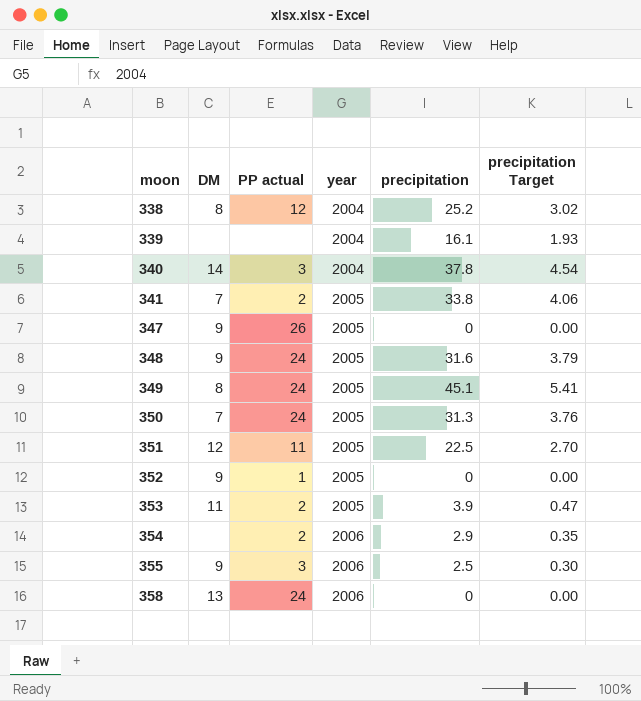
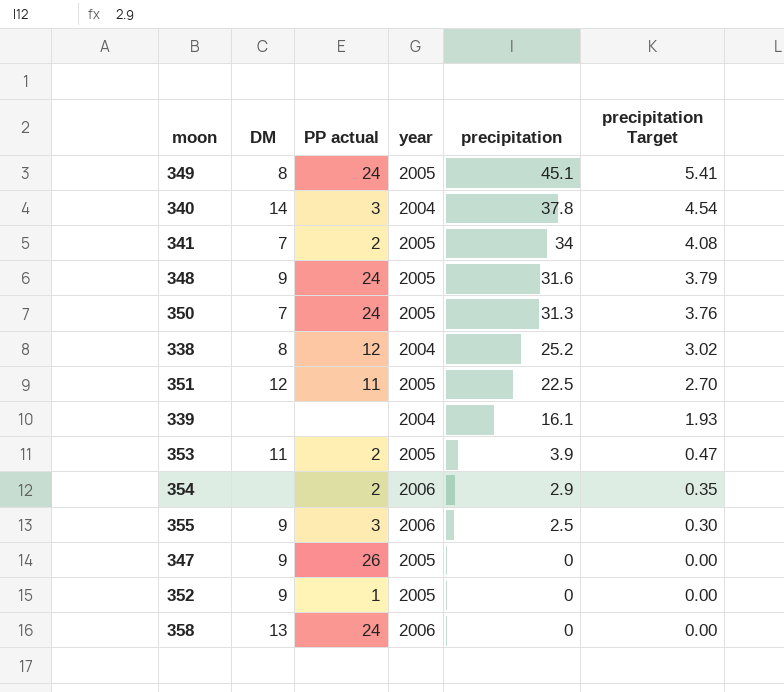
row order: moon ascending -> precipitation descending
341 | precipitation: 33.8 -> 34
341 | precipitation Target: 4.06 -> 4.08

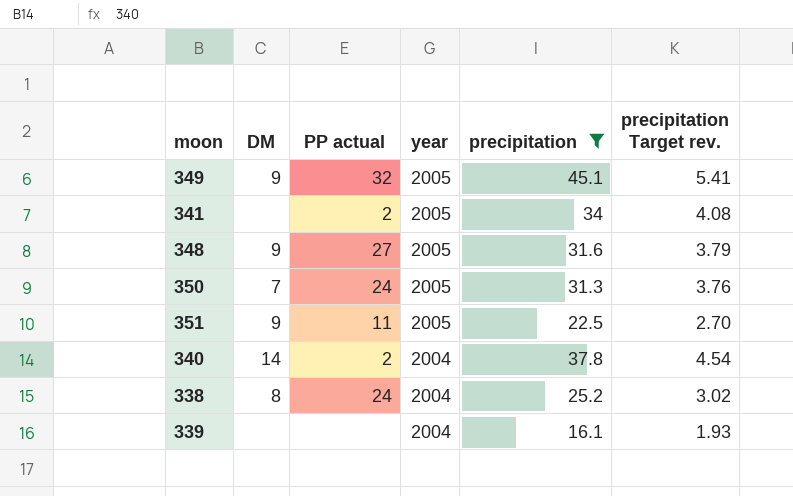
filter: none -> precipitation >= 16.1
row order: precipitation descending -> year descending
column name: precipitation Target -> precipitation Target rev.
349 | DM: 8 -> 9
349 | PP actual: 24 -> 32
341 | DM: 7 -> none
348 | PP actual: 24 -> 27
351 | DM: 12 -> 9
340 | PP actual: 3 -> 2
338 | PP actual: 12 -> 24

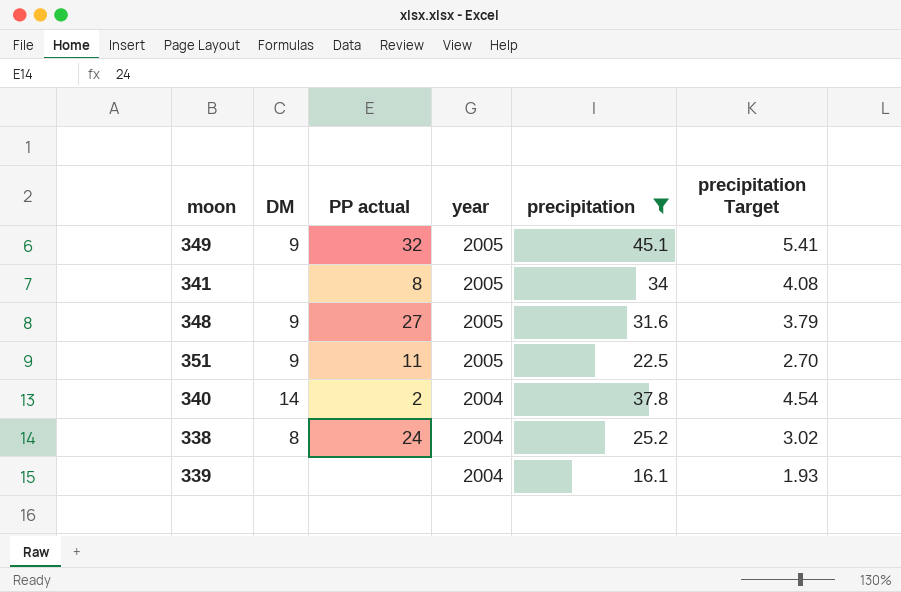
column name: precipitation Target rev. -> precipitation Target
row 350: 7 | 24 | 2005 | 31.3 | 3.76 -> none
341 | PP actual: 2 -> 8

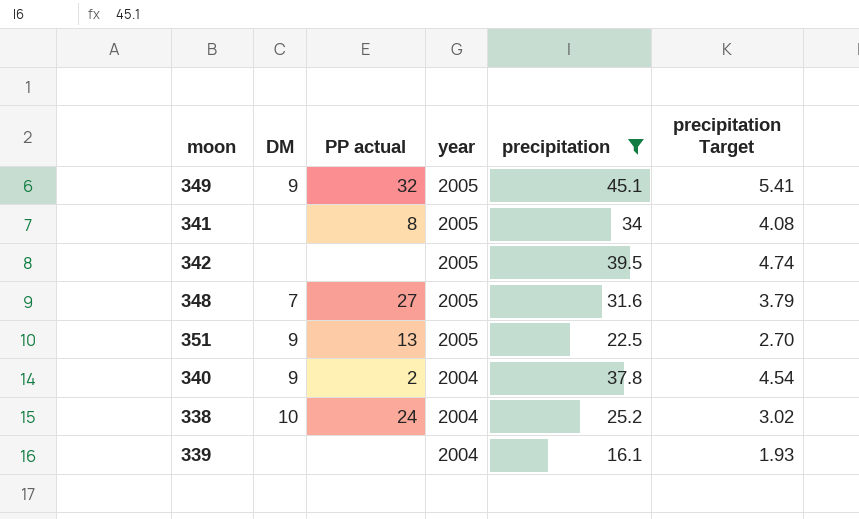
row 342: none -> none | none | 2005 | 39.5 | 4.74
348 | DM: 9 -> 7
351 | PP actual: 11 -> 13
340 | DM: 14 -> 9
338 | DM: 8 -> 10

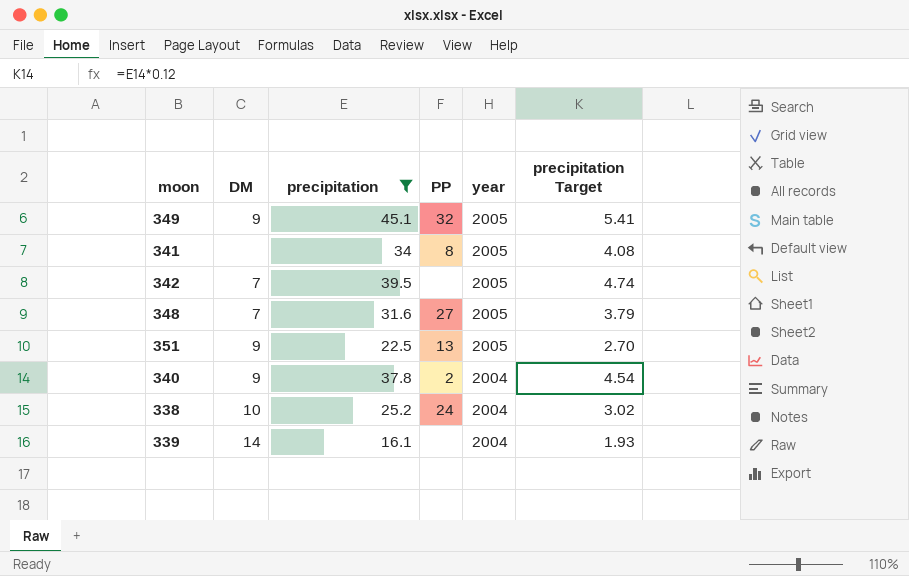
column precipitation | position: 5 -> 3
column name: PP actual -> PP
342 | DM: none -> 7
339 | DM: none -> 14

